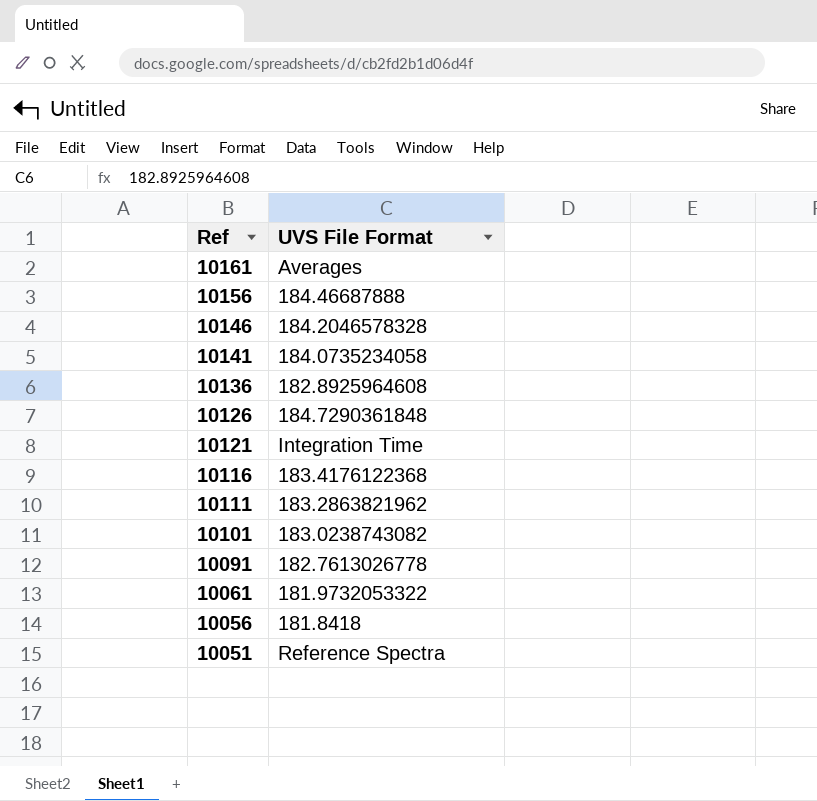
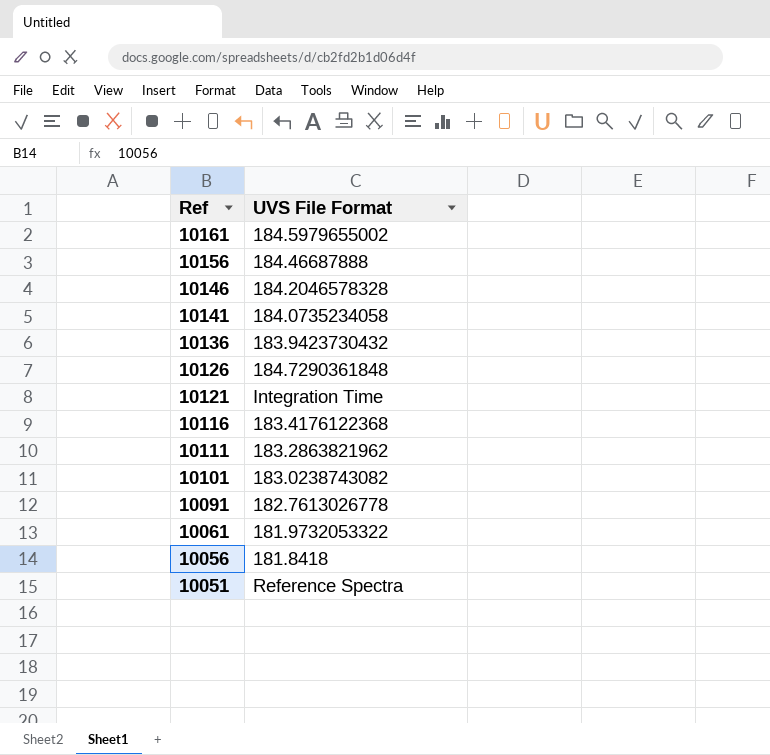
10161 | UVS File Format: Averages -> 184.5979655002
10136 | UVS File Format: 182.8925964608 -> 183.9423730432

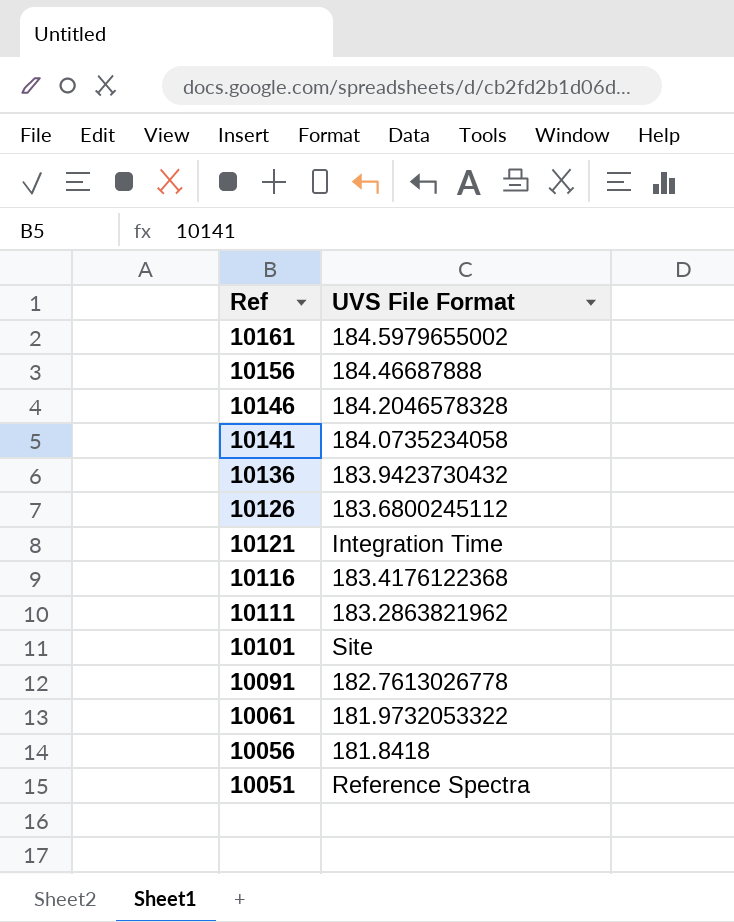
10126 | UVS File Format: 184.7290361848 -> 183.6800245112
10101 | UVS File Format: 183.0238743082 -> Site

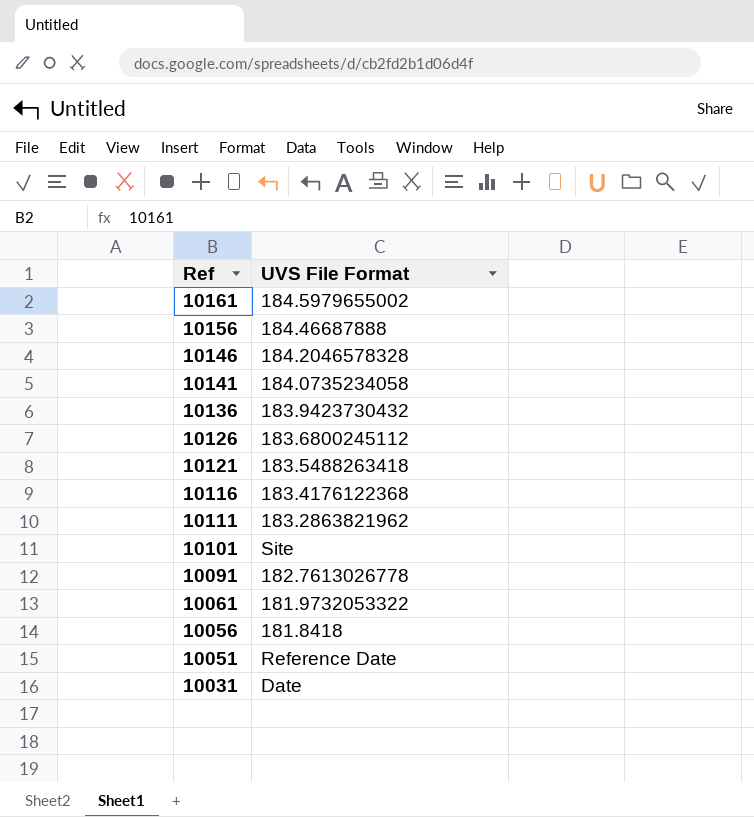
10121 | UVS File Format: Integration Time -> 183.5488263418
10051 | UVS File Format: Reference Spectra -> Reference Date
row 10031: none -> Date

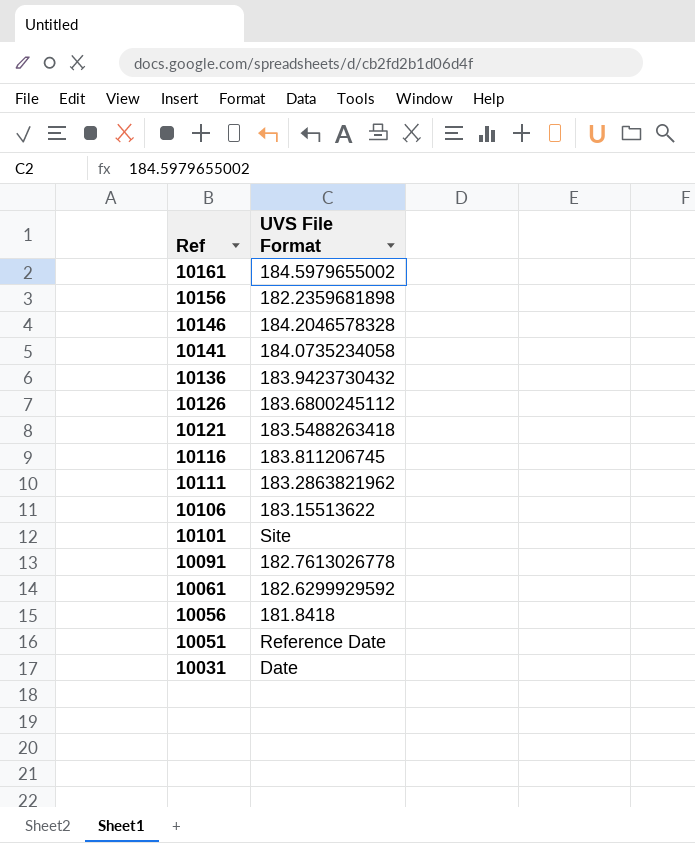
10156 | UVS File Format: 184.46687888 -> 182.2359681898
10116 | UVS File Format: 183.4176122368 -> 183.811206745
row 10106: none -> 183.15513622
10061 | UVS File Format: 181.9732053322 -> 182.6299929592

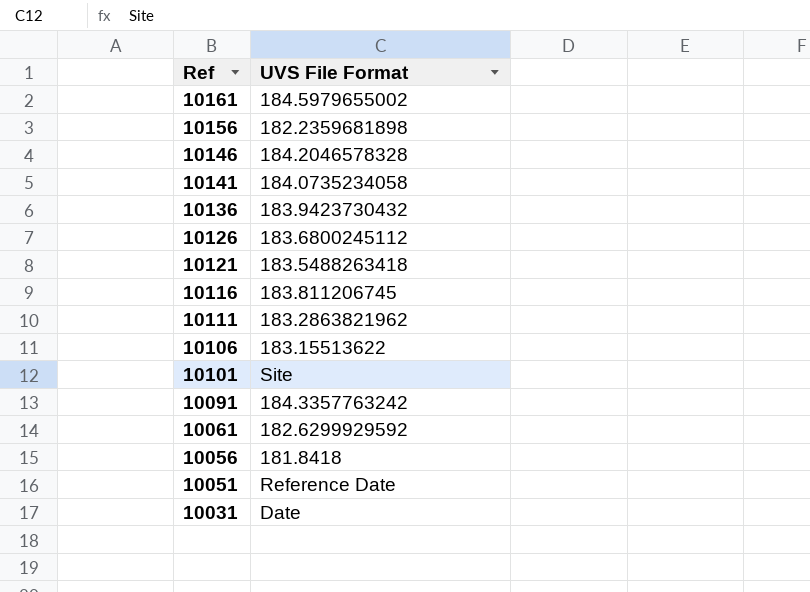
10091 | UVS File Format: 182.7613026778 -> 184.3357763242

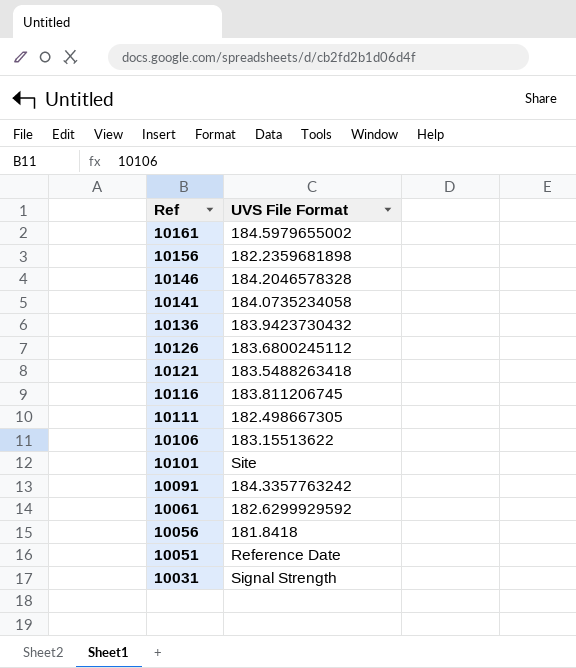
10111 | UVS File Format: 183.2863821962 -> 182.498667305
10031 | UVS File Format: Date -> Signal Strength

